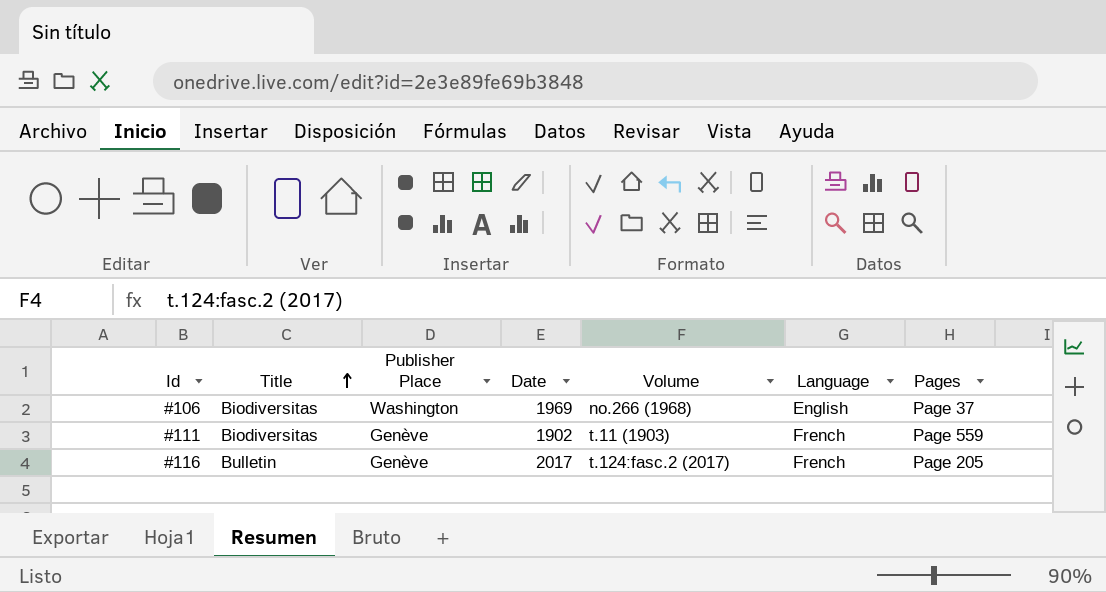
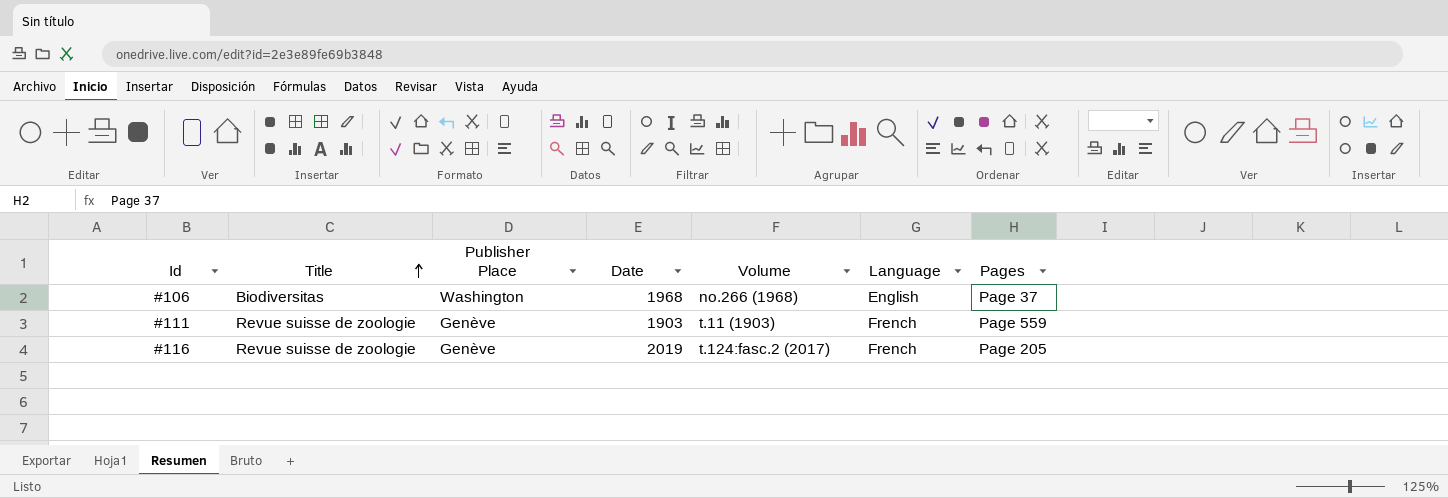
#106 | Date: 1969 -> 1968
#111 | Title: Biodiversitas -> Revue suisse de zoologie
#111 | Date: 1902 -> 1903
#116 | Title: Bulletin -> Revue suisse de zoologie
#116 | Date: 2017 -> 2019

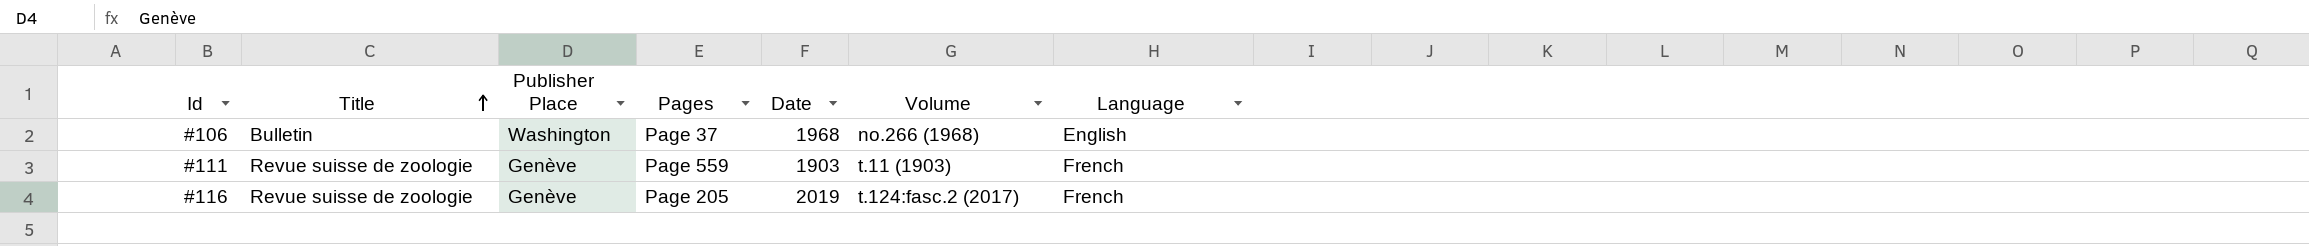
column Pages | position: 7 -> 4
#106 | Title: Biodiversitas -> Bulletin

